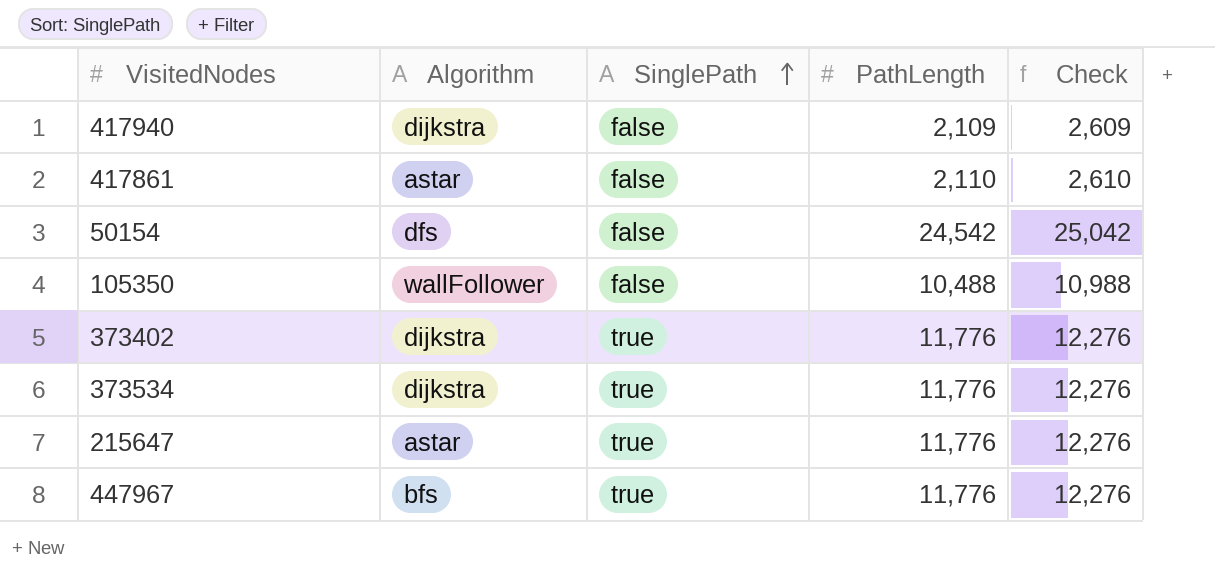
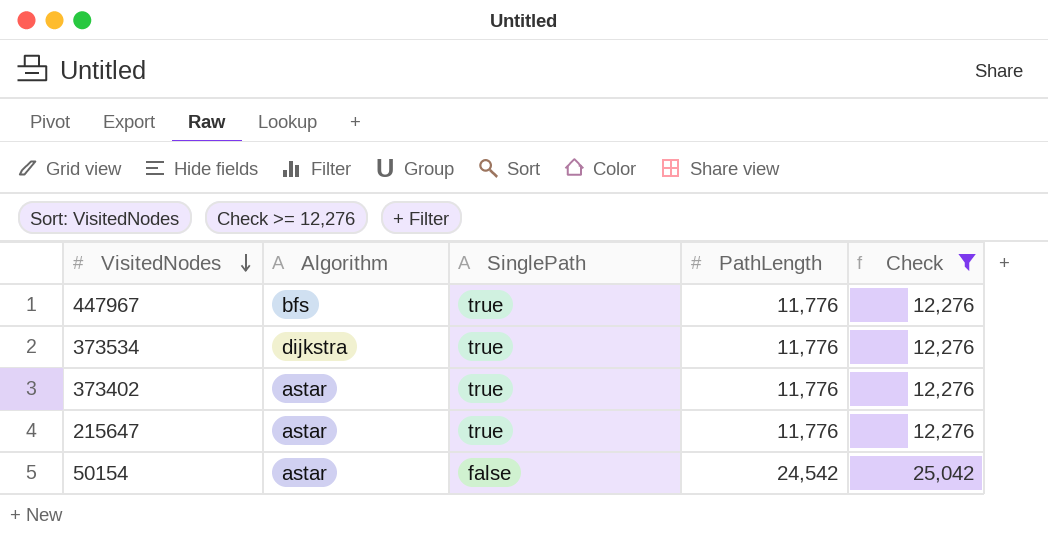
filter: none -> Check >= 12,276
row order: SinglePath ascending -> VisitedNodes descending
373402 | Algorithm: dijkstra -> astar
50154 | Algorithm: dfs -> astar

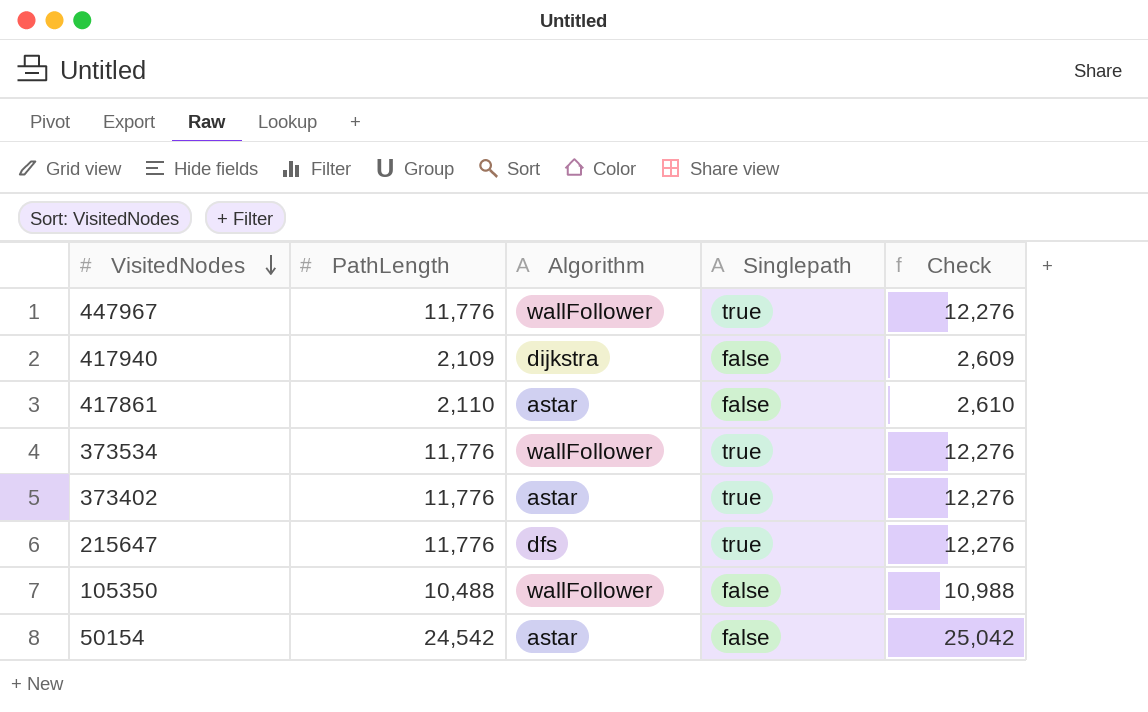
filter: Check >= 12,276 -> none
column PathLength | position: 4 -> 2
column name: SinglePath -> Singlepath
447967 | Algorithm: bfs -> wallFollower
373534 | Algorithm: dijkstra -> wallFollower
215647 | Algorithm: astar -> dfs

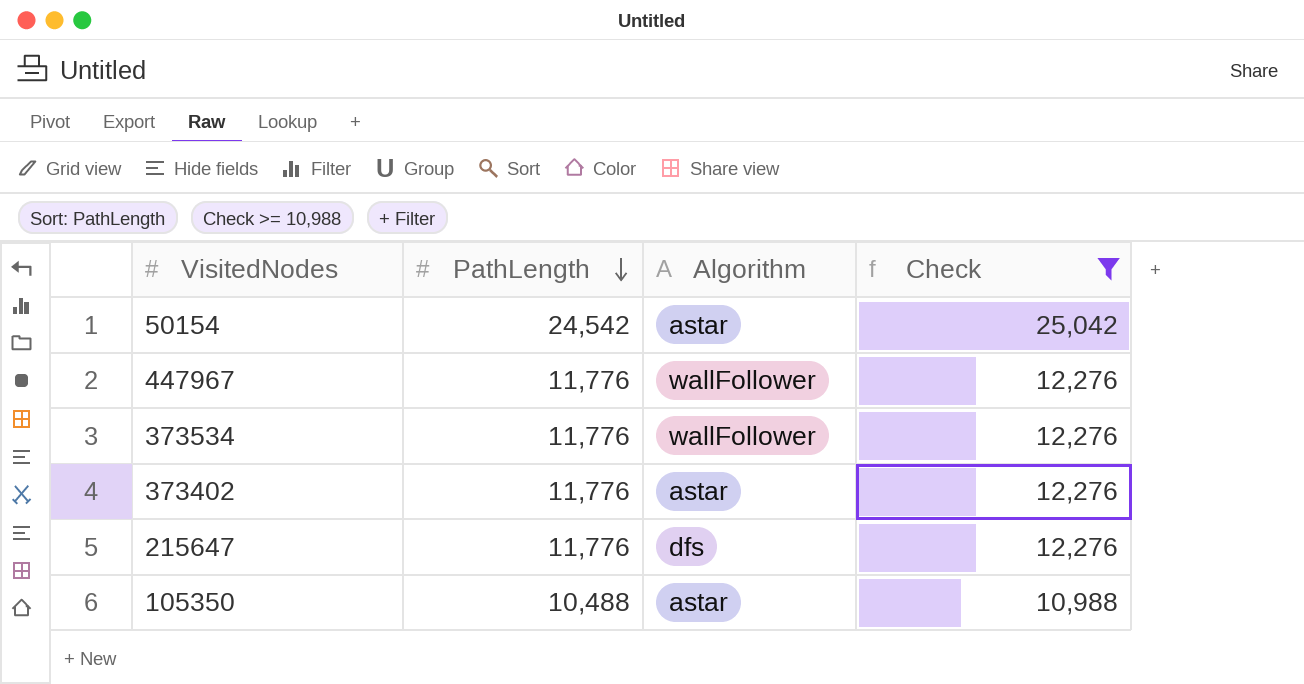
filter: none -> Check >= 10,988
row order: VisitedNodes descending -> PathLength descending
column Singlepath | position: 4 -> none
105350 | Algorithm: wallFollower -> astar

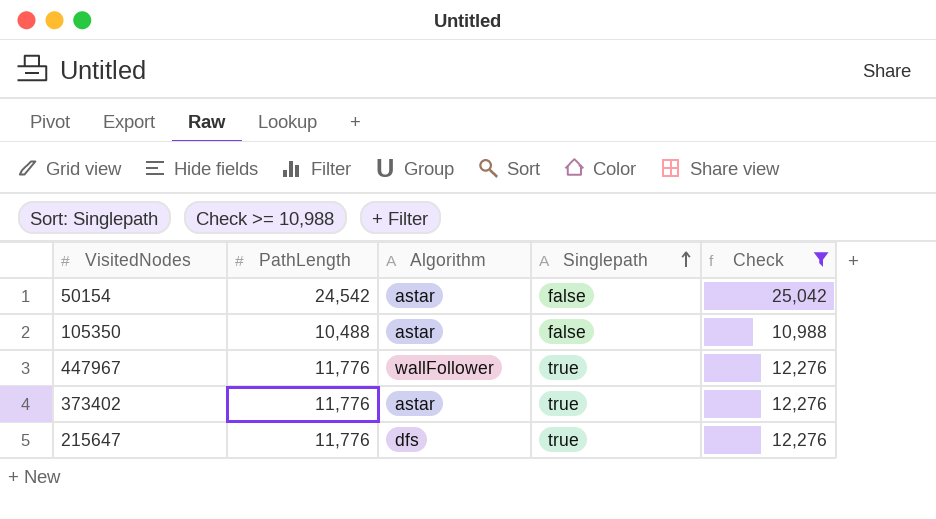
row order: PathLength descending -> Singlepath ascending
column Singlepath | position: none -> 4
row 373534: 11,776 | wallFollower | 12,276 -> none

